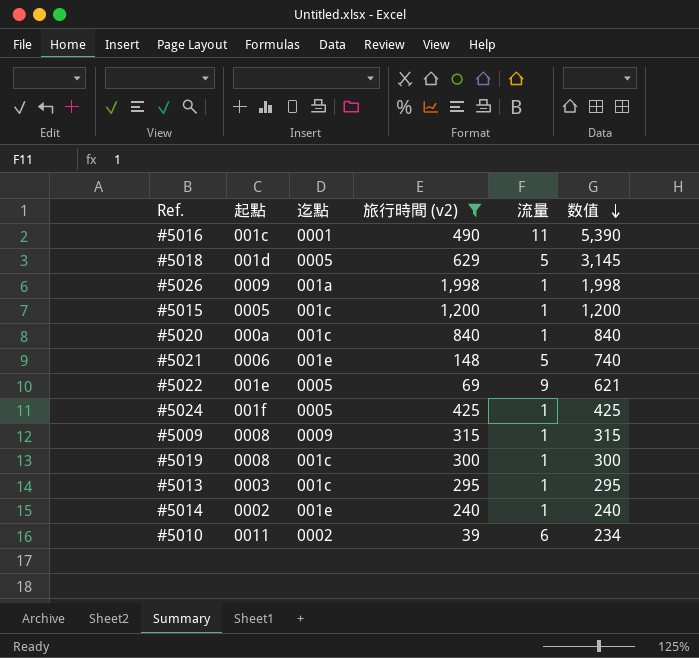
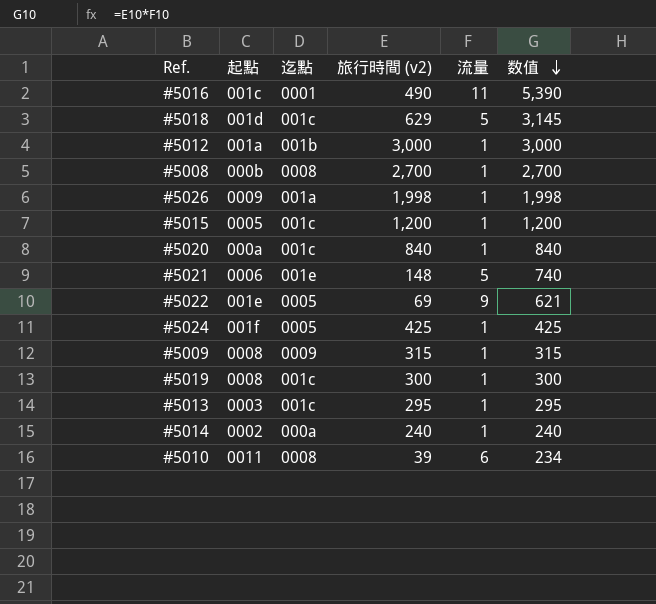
filter: 旅行時間 (v2) <= 1,998 -> none
#5018 | 迄點: 0005 -> 001c
#5014 | 迄點: 001e -> 000a
#5010 | 迄點: 0002 -> 0008

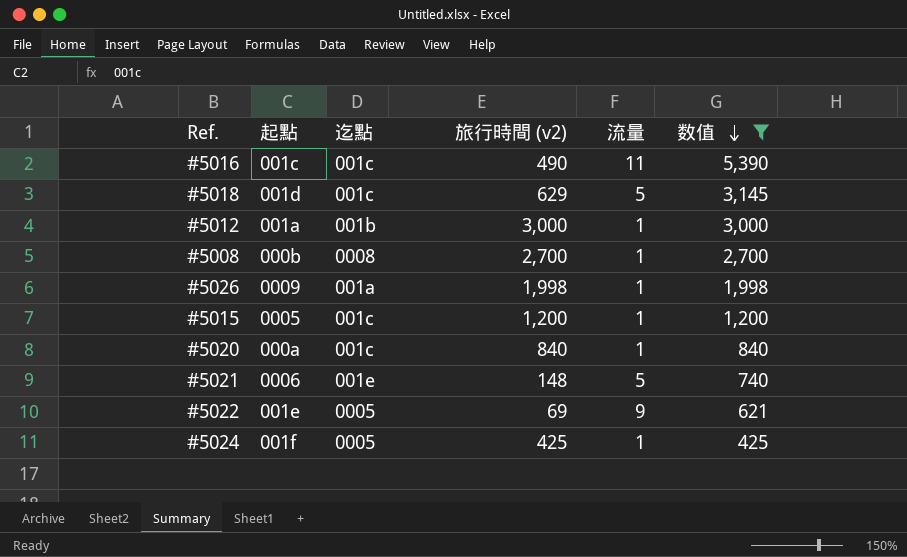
filter: none -> 数值 >= 425
#5016 | 迄點: 0001 -> 001c

